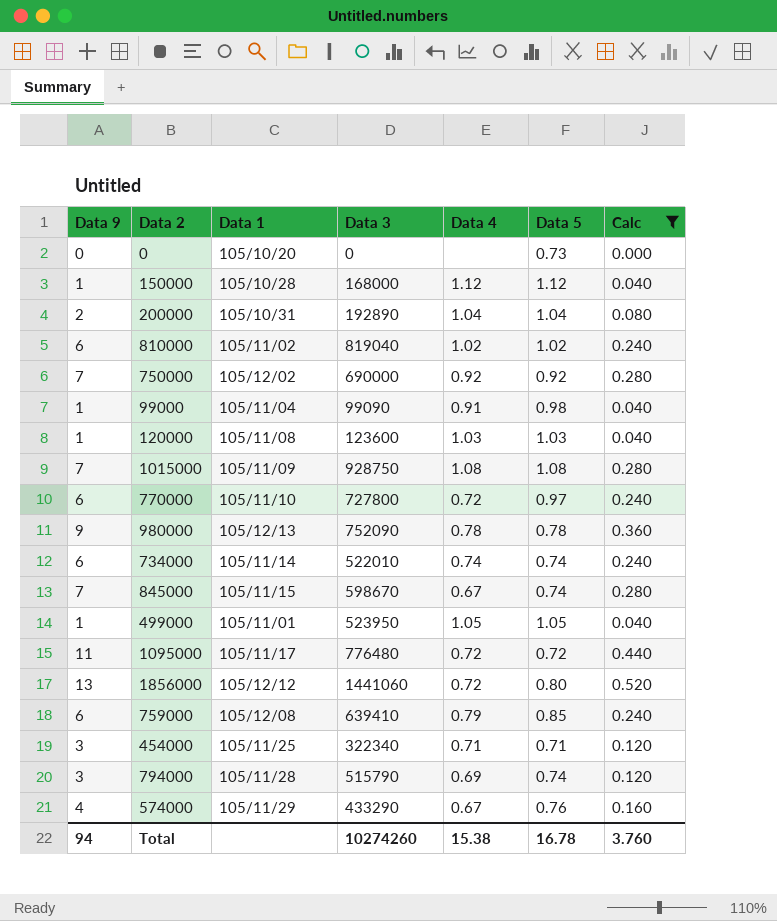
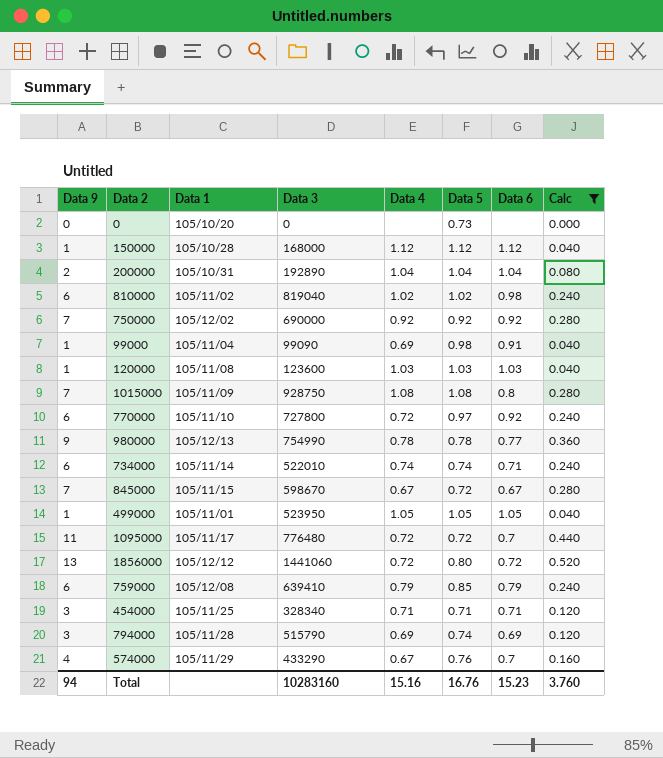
column Data 6 | position: none -> 7
99000 | Data 4: 0.91 -> 0.69
980000 | Data 3: 752090 -> 754990
845000 | Data 5: 0.74 -> 0.72
454000 | Data 3: 322340 -> 328340
Total | Data 3: 10274260 -> 10283160
Total | Data 4: 15.38 -> 15.16
Total | Data 5: 16.78 -> 16.76

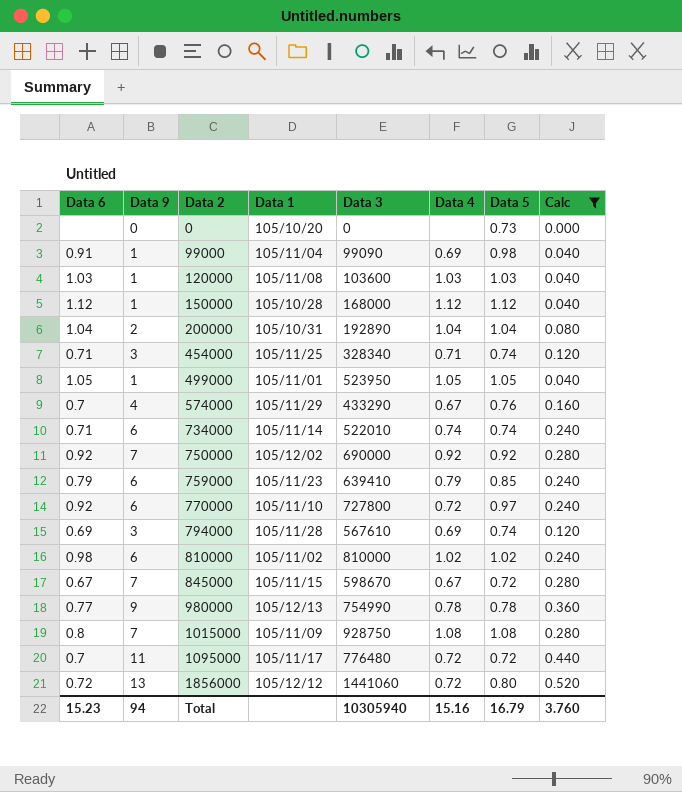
row order: none -> Data 2 ascending
column Data 6 | position: 7 -> 1
120000 | Data 3: 123600 -> 103600
454000 | Data 5: 0.71 -> 0.74
759000 | Data 1: 105/12/08 -> 105/11/23
794000 | Data 3: 515790 -> 567610
810000 | Data 3: 819040 -> 810000
Total | Data 3: 10283160 -> 10305940
Total | Data 5: 16.76 -> 16.79

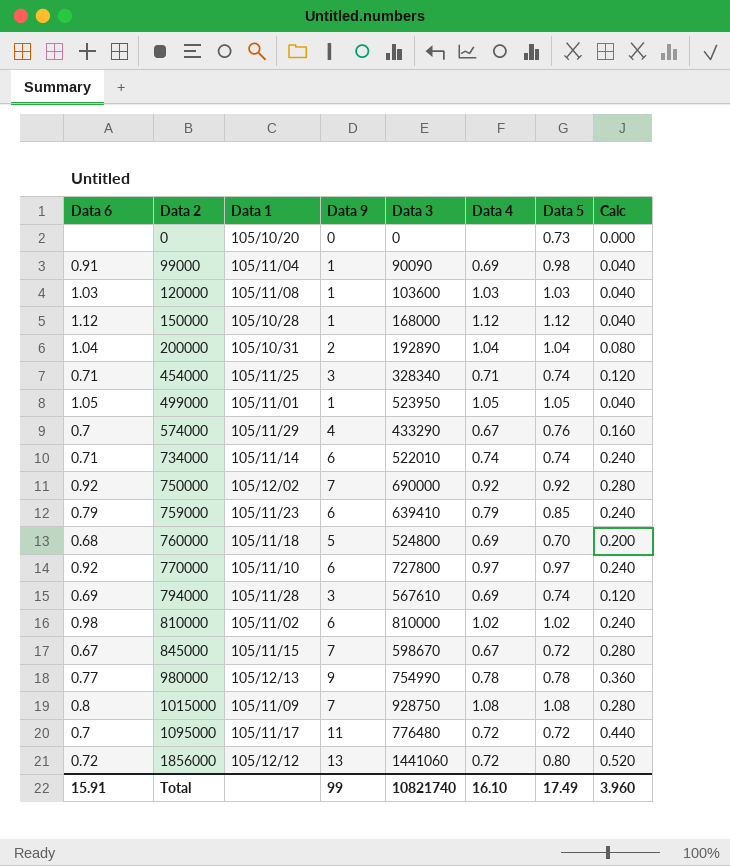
filter: Calc != 0.200 -> none
column Data 9 | position: 2 -> 4
99000 | Data 3: 99090 -> 90090
770000 | Data 4: 0.72 -> 0.97
Total | Data 6: 15.23 -> 15.91
Total | Data 9: 94 -> 99
Total | Data 3: 10305940 -> 10821740
Total | Data 4: 15.16 -> 16.10
Total | Data 5: 16.79 -> 17.49
Total | Calc: 3.760 -> 3.960

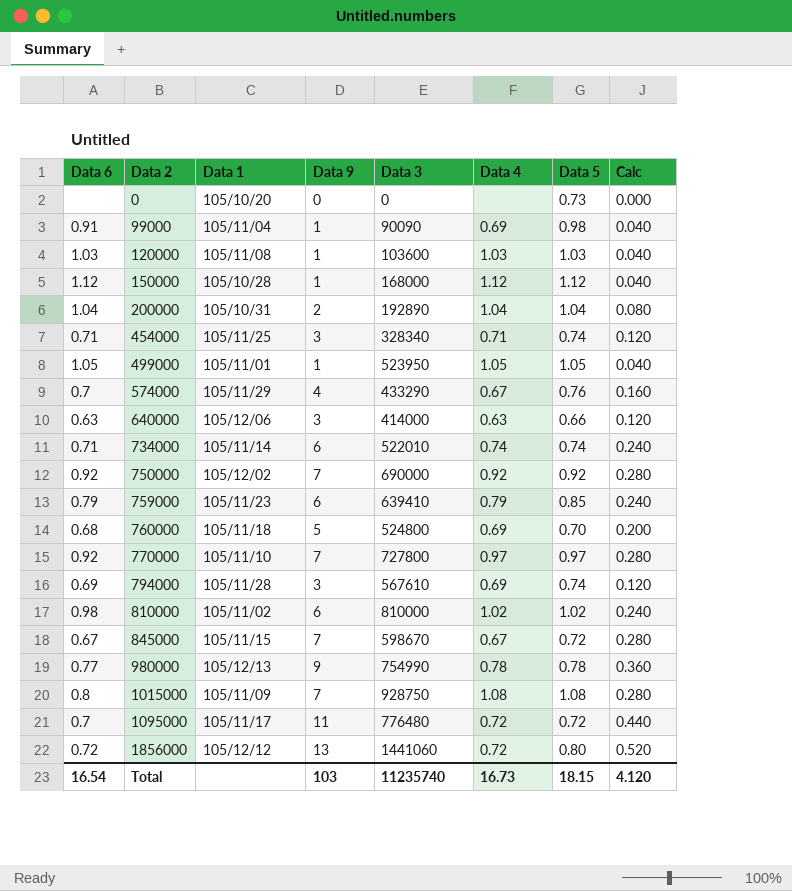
row 640000: none -> 0.63 | 105/12/06 | 3 | 414000 | 0.63 | 0.66 | 0.120
770000 | Data 9: 6 -> 7
770000 | Calc: 0.240 -> 0.280
Total | Data 6: 15.91 -> 16.54
Total | Data 9: 99 -> 103
Total | Data 3: 10821740 -> 11235740
Total | Data 4: 16.10 -> 16.73
Total | Data 5: 17.49 -> 18.15
Total | Calc: 3.960 -> 4.120

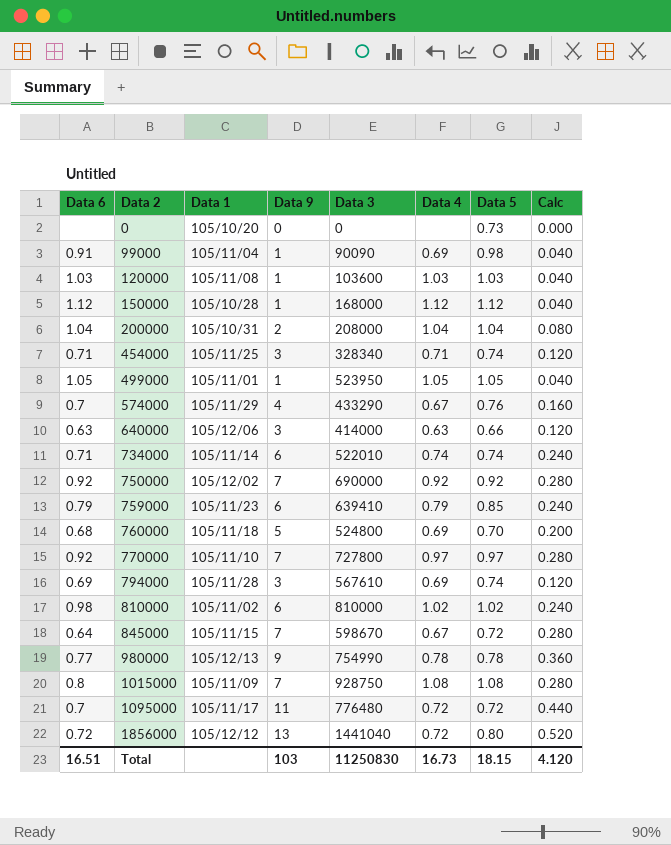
200000 | Data 3: 192890 -> 208000
845000 | Data 6: 0.67 -> 0.64
1856000 | Data 3: 1441060 -> 1441040
Total | Data 6: 16.54 -> 16.51
Total | Data 3: 11235740 -> 11250830

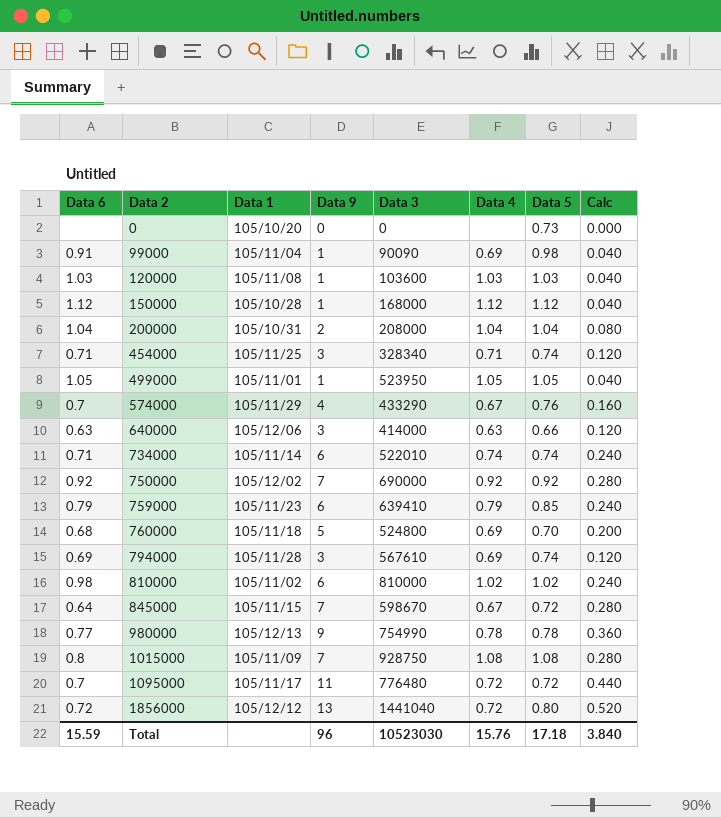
row 770000: 0.92 | 105/11/10 | 7 | 727800 | 0.97 | 0.97 | 0.280 -> none
Total | Data 6: 16.51 -> 15.59
Total | Data 9: 103 -> 96
Total | Data 3: 11250830 -> 10523030
Total | Data 4: 16.73 -> 15.76
Total | Data 5: 18.15 -> 17.18
Total | Calc: 4.120 -> 3.840

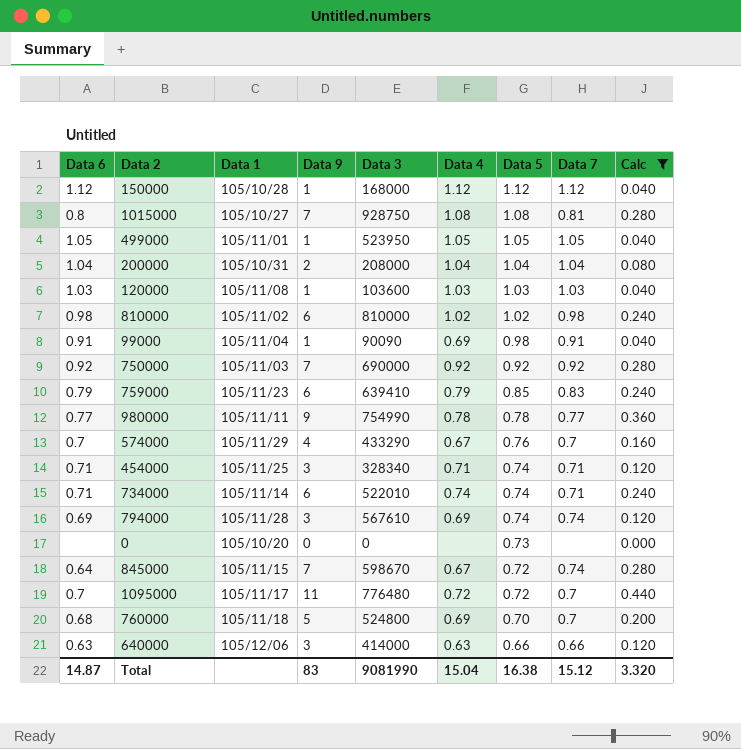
filter: none -> Calc != 0.520
row order: Data 2 ascending -> Data 5 descending
column Data 7 | position: none -> 8
1015000 | Data 1: 105/11/09 -> 105/10/27
750000 | Data 1: 105/12/02 -> 105/11/03
980000 | Data 1: 105/12/13 -> 105/11/11
Total | Data 6: 15.59 -> 14.87
Total | Data 9: 96 -> 83
Total | Data 3: 10523030 -> 9081990
Total | Data 4: 15.76 -> 15.04
Total | Data 5: 17.18 -> 16.38
Total | Calc: 3.840 -> 3.320

